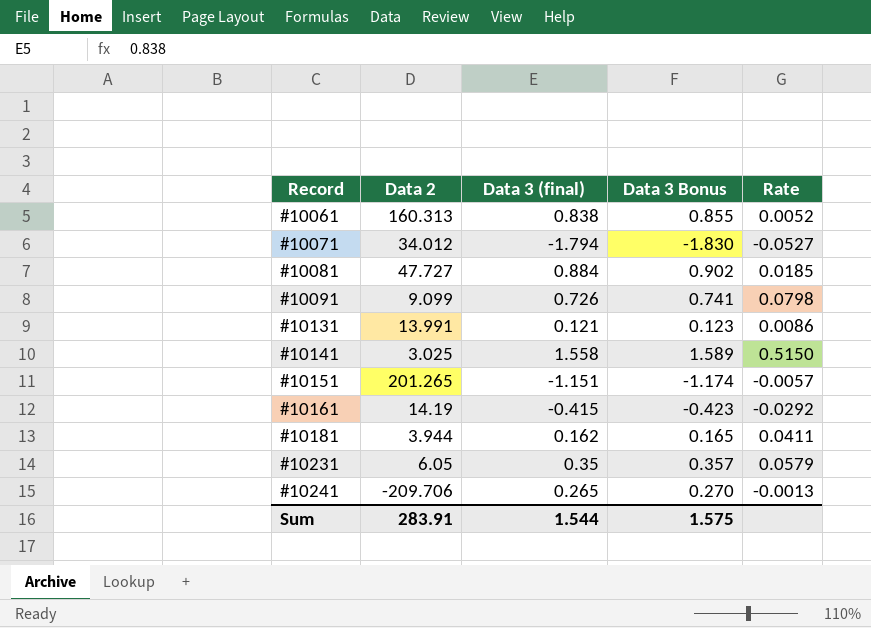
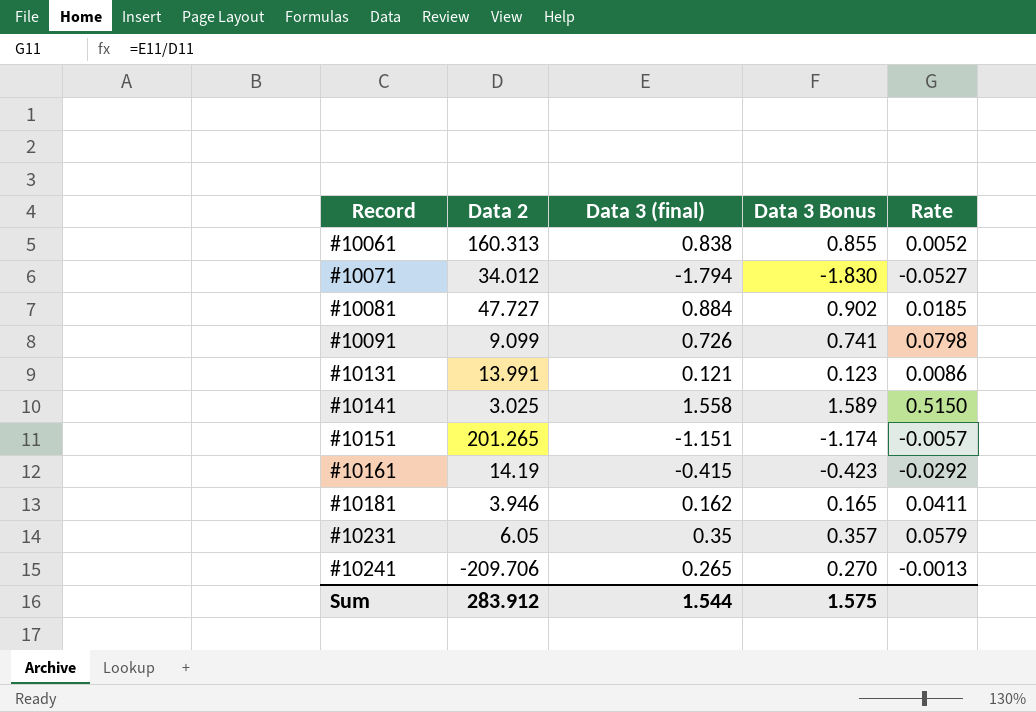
#10181 | Data 2: 3.944 -> 3.946
Sum | Data 2: 283.91 -> 283.912

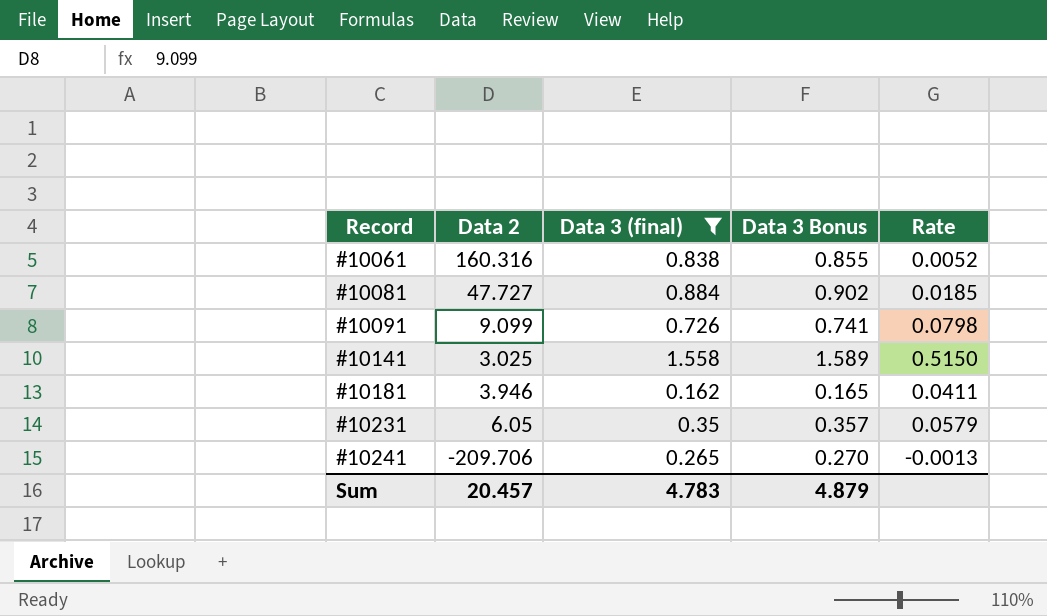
filter: none -> Data 3 (final) >= 0.162
#10061 | Data 2: 160.313 -> 160.316
Sum | Data 2: 283.912 -> 20.457
Sum | Data 3 (final): 1.544 -> 4.783
Sum | Data 3 Bonus: 1.575 -> 4.879

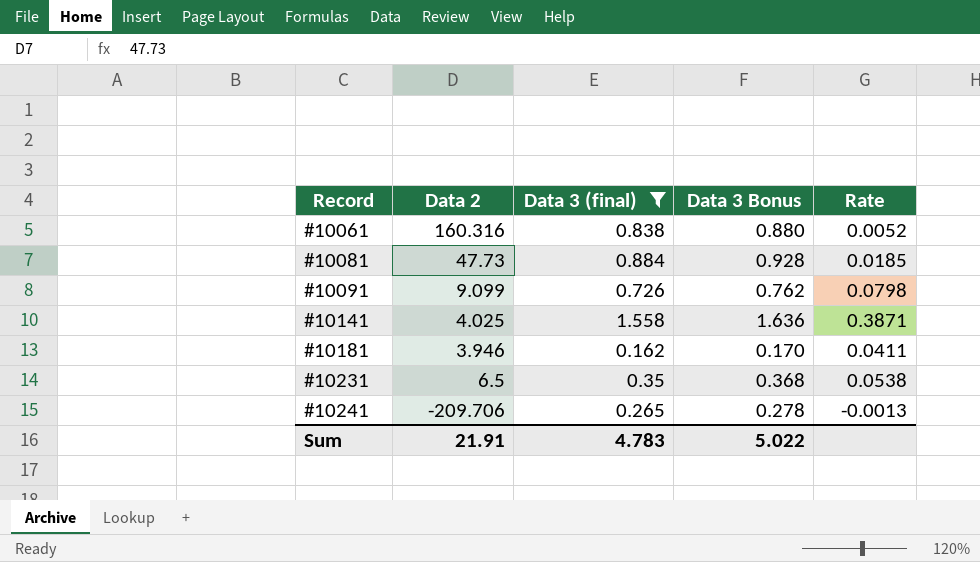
column Data 3 Bonus | formula: [Data 3 (final)] * 1.02 -> [Data 3 (final)] * 1.05
#10081 | Data 2: 47.727 -> 47.73
#10141 | Data 2: 3.025 -> 4.025
#10141 | Rate: 0.5150 -> 0.3871
#10231 | Data 2: 6.05 -> 6.5
#10231 | Rate: 0.0579 -> 0.0538
Sum | Data 2: 20.457 -> 21.91
Sum | Data 3 Bonus: 4.879 -> 5.022

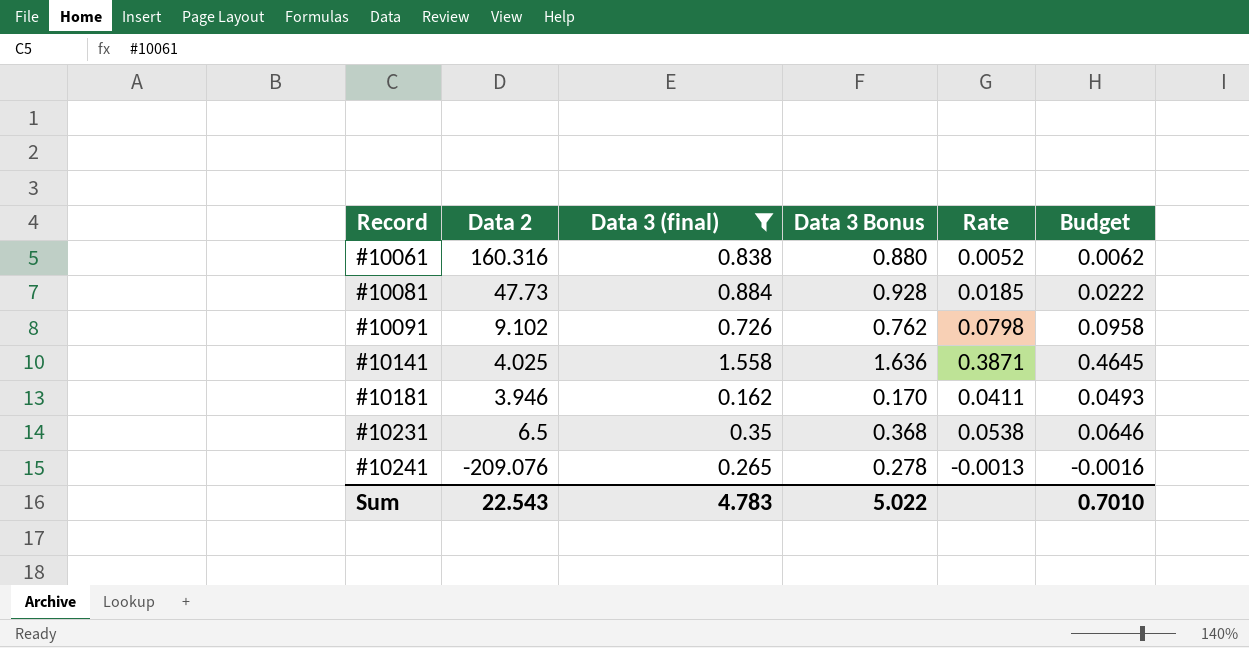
column Budget | formula: none -> [Rate] * 1.2
#10091 | Data 2: 9.099 -> 9.102
#10241 | Data 2: -209.706 -> -209.076
Sum | Data 2: 21.91 -> 22.543

